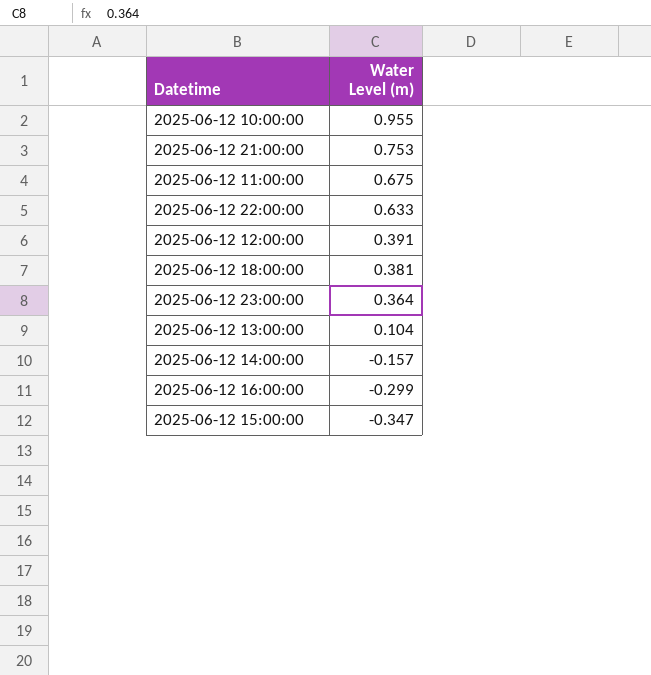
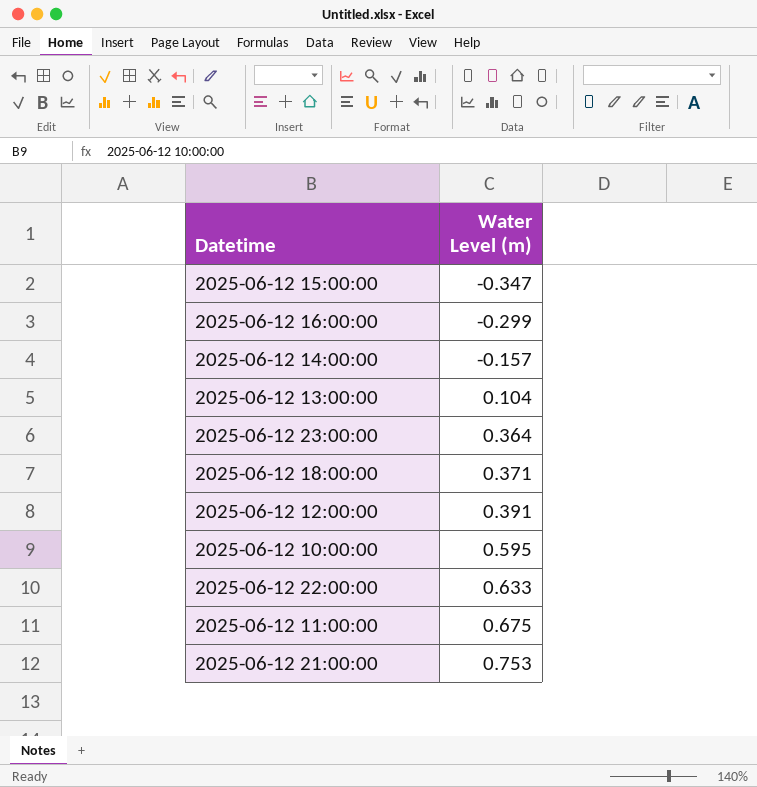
row order: Water Level (m) descending -> Water Level (m) ascending
2025-06-12 18:00:00 | Water Level (m): 0.381 -> 0.371
2025-06-12 10:00:00 | Water Level (m): 0.955 -> 0.595

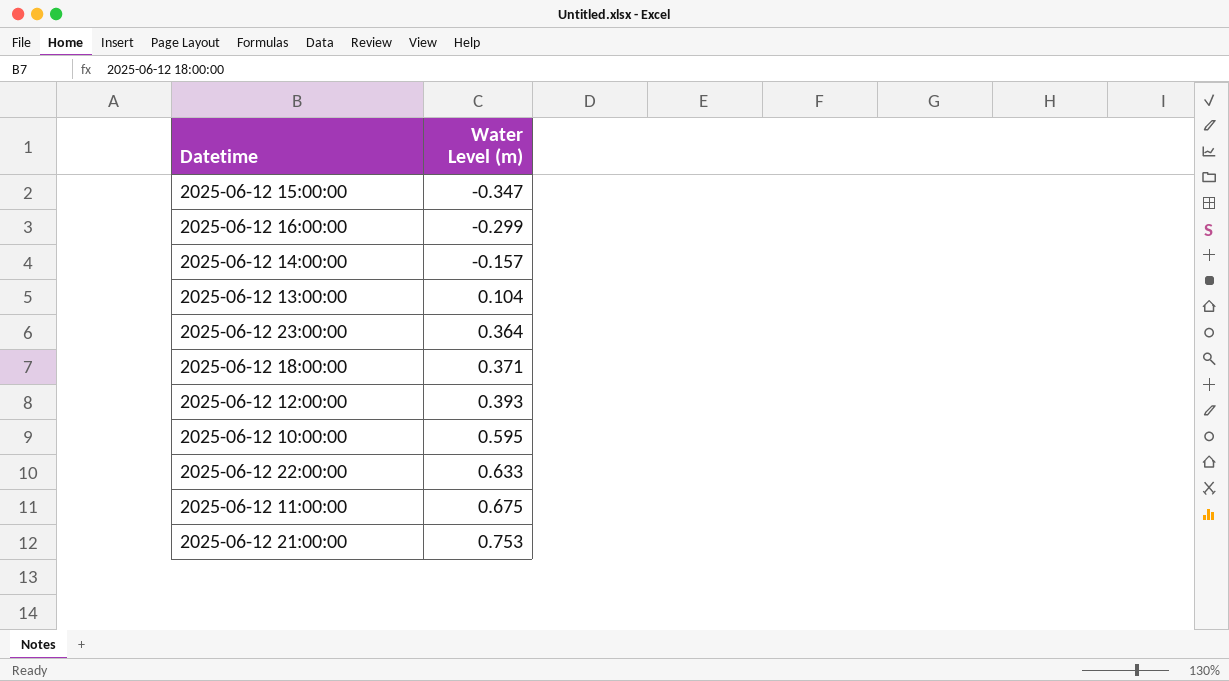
2025-06-12 12:00:00 | Water Level (m): 0.391 -> 0.393

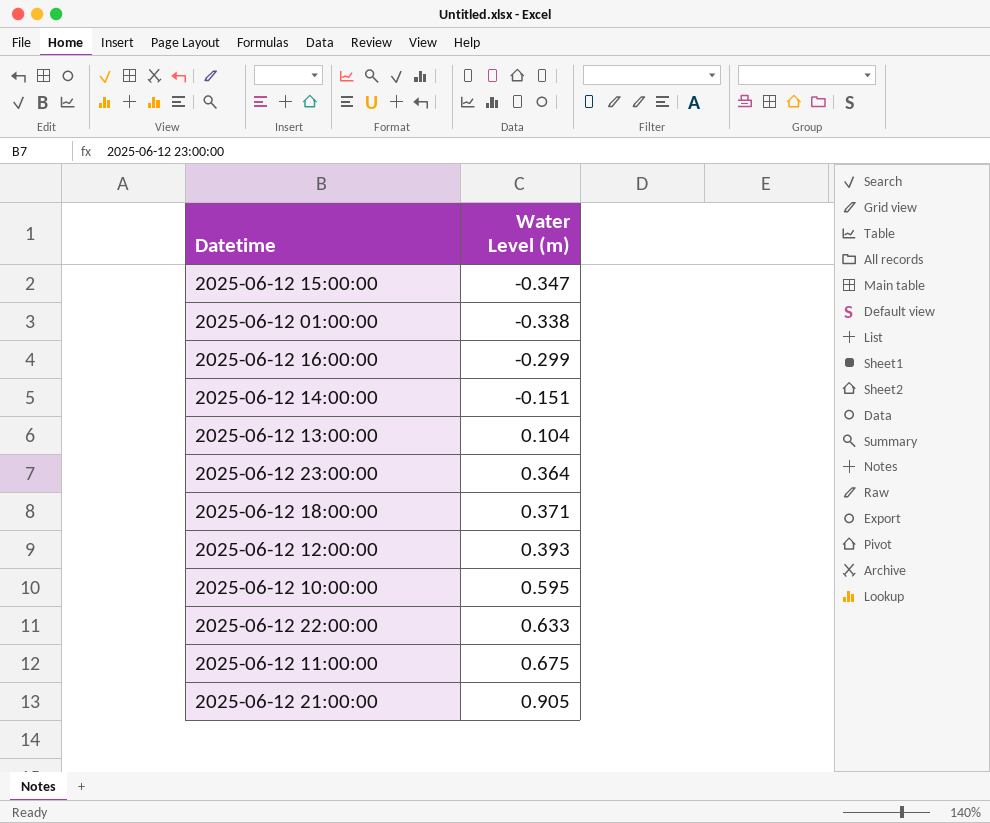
row 2025-06-12 01:00:00: none -> -0.338
2025-06-12 14:00:00 | Water Level (m): -0.157 -> -0.151
2025-06-12 21:00:00 | Water Level (m): 0.753 -> 0.905

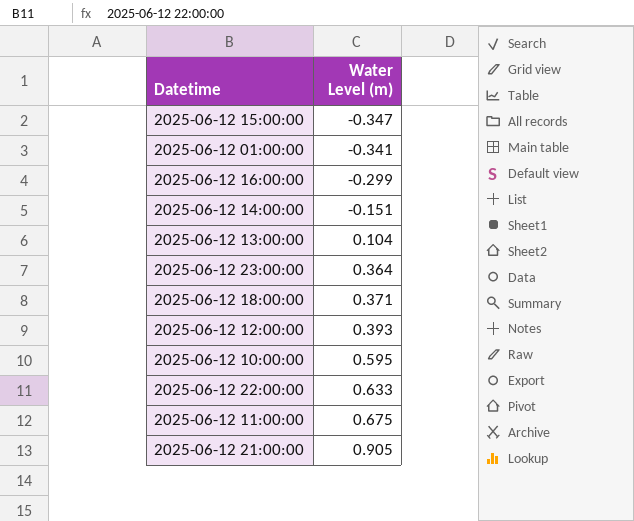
2025-06-12 01:00:00 | Water Level (m): -0.338 -> -0.341

